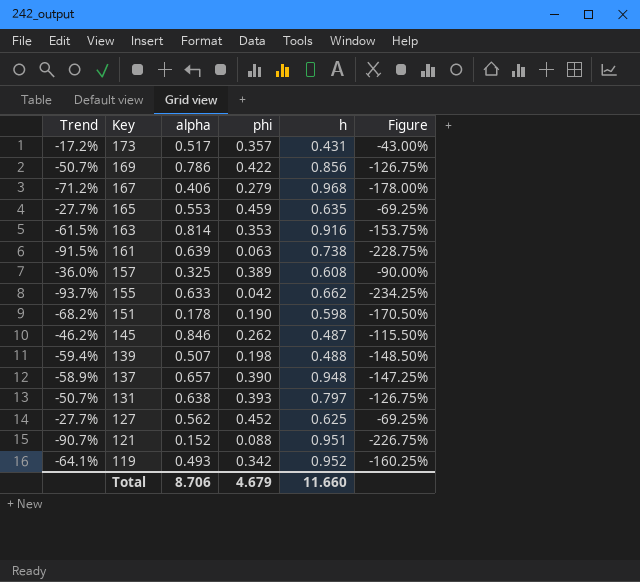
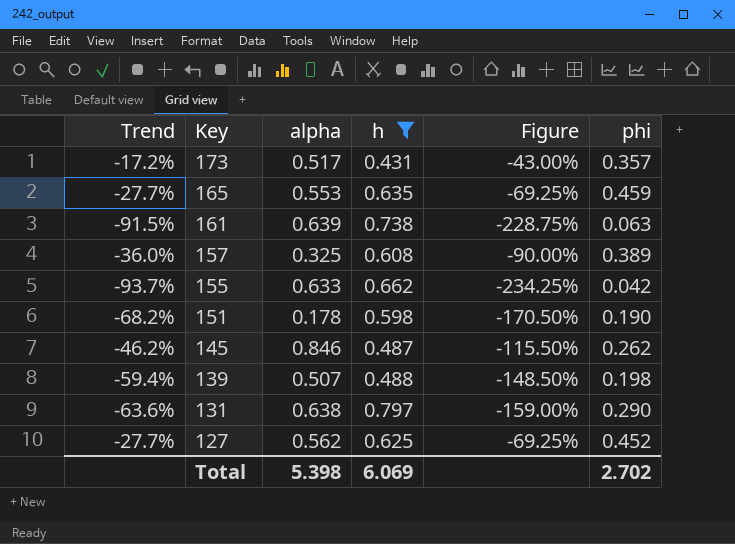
filter: none -> h <= 0.797
column phi | position: 4 -> 6
131 | Trend: -50.7% -> -63.6%
131 | Figure: -126.75% -> -159.00%
131 | phi: 0.393 -> 0.290
Total | alpha: 8.706 -> 5.398
Total | h: 11.660 -> 6.069
Total | phi: 4.679 -> 2.702

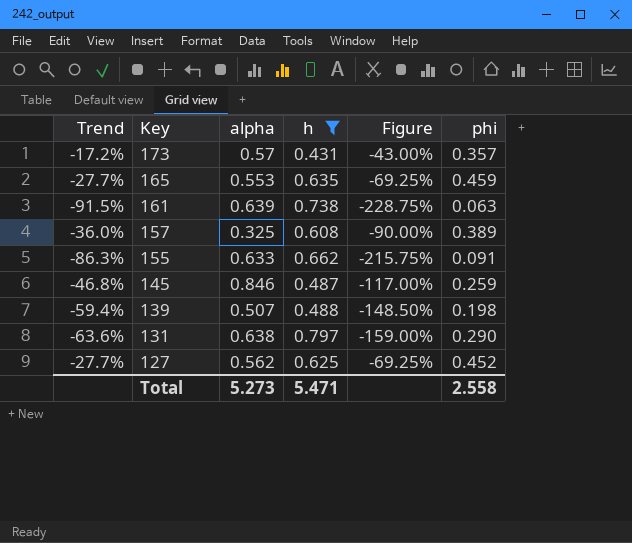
row 151: -68.2% | 0.178 | 0.598 | -170.50% | 0.190 -> none
173 | alpha: 0.517 -> 0.57
155 | Trend: -93.7% -> -86.3%
155 | Figure: -234.25% -> -215.75%
155 | phi: 0.042 -> 0.091
145 | Trend: -46.2% -> -46.8%
145 | Figure: -115.50% -> -117.00%
145 | phi: 0.262 -> 0.259
Total | alpha: 5.398 -> 5.273
Total | h: 6.069 -> 5.471
Total | phi: 2.702 -> 2.558

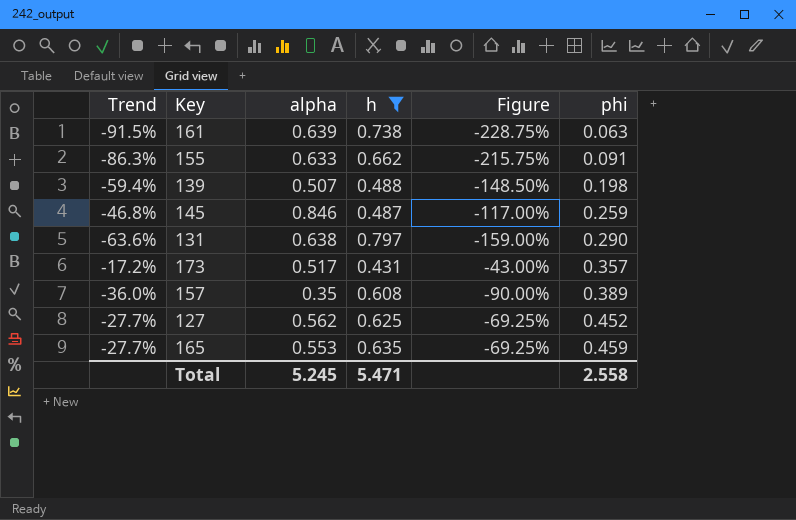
row order: Key descending -> phi ascending
173 | alpha: 0.57 -> 0.517
157 | alpha: 0.325 -> 0.35
Total | alpha: 5.273 -> 5.245

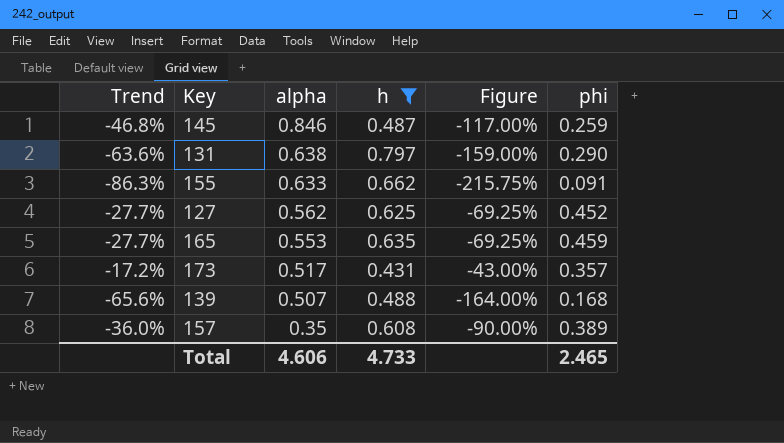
row order: phi ascending -> alpha descending
row 161: -91.5% | 0.639 | 0.738 | -228.75% | 0.063 -> none
139 | Trend: -59.4% -> -65.6%
139 | Figure: -148.50% -> -164.00%
139 | phi: 0.198 -> 0.168
Total | alpha: 5.245 -> 4.606
Total | h: 5.471 -> 4.733
Total | phi: 2.558 -> 2.465

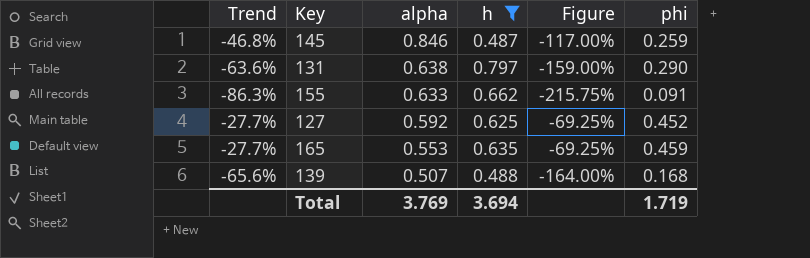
row 173: -17.2% | 0.517 | 0.431 | -43.00% | 0.357 -> none
row 157: -36.0% | 0.35 | 0.608 | -90.00% | 0.389 -> none
127 | alpha: 0.562 -> 0.592
Total | alpha: 4.606 -> 3.769
Total | h: 4.733 -> 3.694
Total | phi: 2.465 -> 1.719

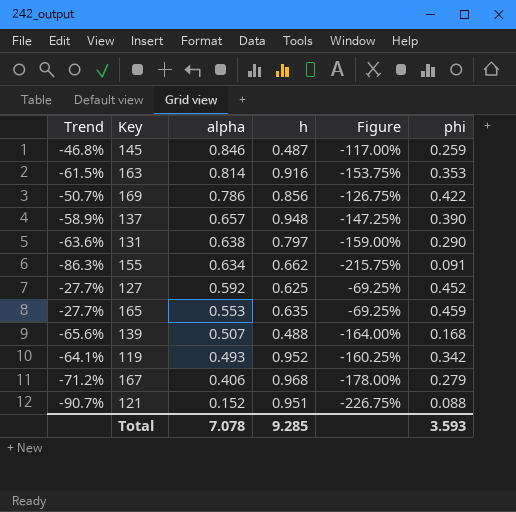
filter: h <= 0.797 -> none
155 | alpha: 0.633 -> 0.634
Total | alpha: 3.769 -> 7.078
Total | h: 3.694 -> 9.285
Total | phi: 1.719 -> 3.593

